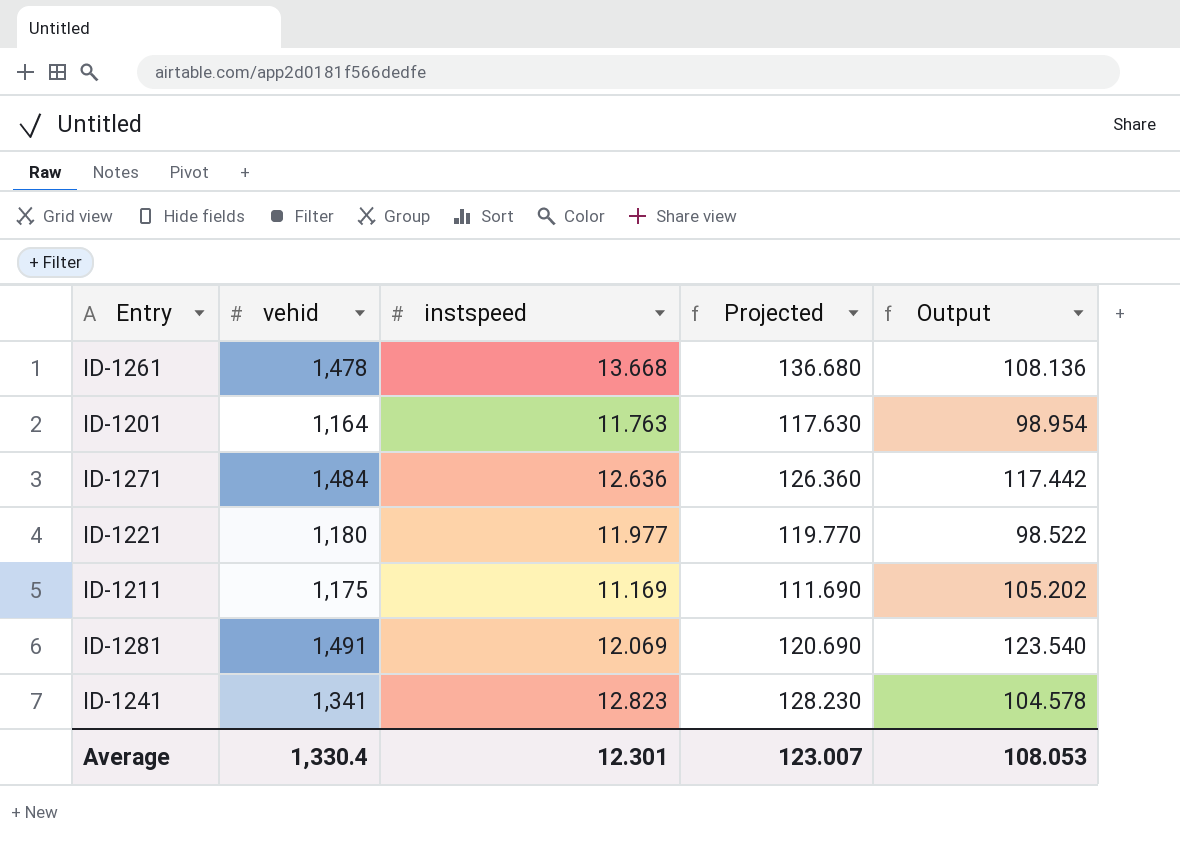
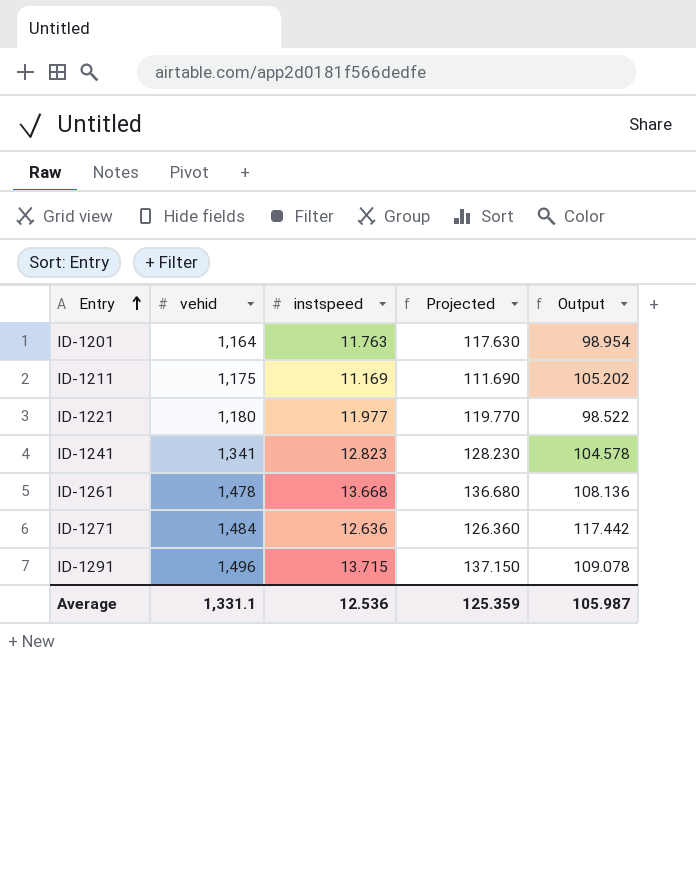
row order: none -> Entry ascending
row ID-1281: 1,491 | 12.069 | 120.690 | 123.540 -> none
row ID-1291: none -> 1,496 | 13.715 | 137.150 | 109.078
Average | vehid: 1,330.4 -> 1,331.1
Average | instspeed: 12.301 -> 12.536
Average | Projected: 123.007 -> 125.359
Average | Output: 108.053 -> 105.987

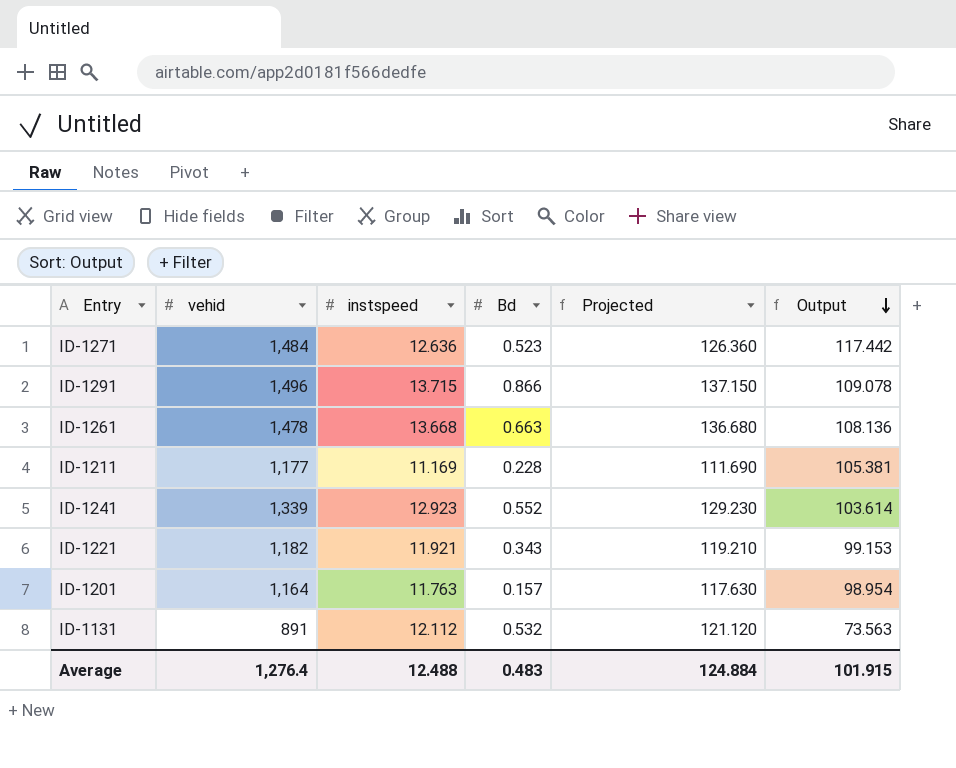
row order: Entry ascending -> Output descending
column Bd | position: none -> 4
ID-1211 | vehid: 1,175 -> 1,177
ID-1211 | Output: 105.202 -> 105.381
ID-1241 | vehid: 1,341 -> 1,339
ID-1241 | instspeed: 12.823 -> 12.923
ID-1241 | Projected: 128.230 -> 129.230
ID-1241 | Output: 104.578 -> 103.614
ID-1221 | vehid: 1,180 -> 1,182
ID-1221 | instspeed: 11.977 -> 11.921
ID-1221 | Projected: 119.770 -> 119.210
ID-1221 | Output: 98.522 -> 99.153
row ID-1131: none -> 891 | 12.112 | 0.532 | 121.120 | 73.563
Average | vehid: 1,331.1 -> 1,276.4
Average | instspeed: 12.536 -> 12.488
Average | Projected: 125.359 -> 124.884
Average | Output: 105.987 -> 101.915

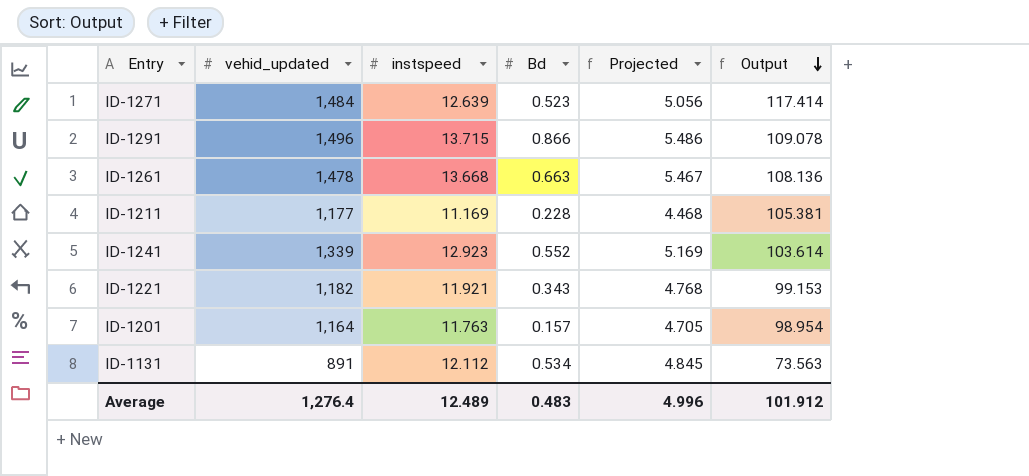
column name: vehid -> vehid_updated
column Projected | formula: [instspeed] * 10 -> [instspeed] * 0.4
ID-1271 | instspeed: 12.636 -> 12.639
ID-1271 | Output: 117.442 -> 117.414
ID-1131 | Bd: 0.532 -> 0.534
Average | instspeed: 12.488 -> 12.489
Average | Projected: 124.884 -> 4.996
Average | Output: 101.915 -> 101.912

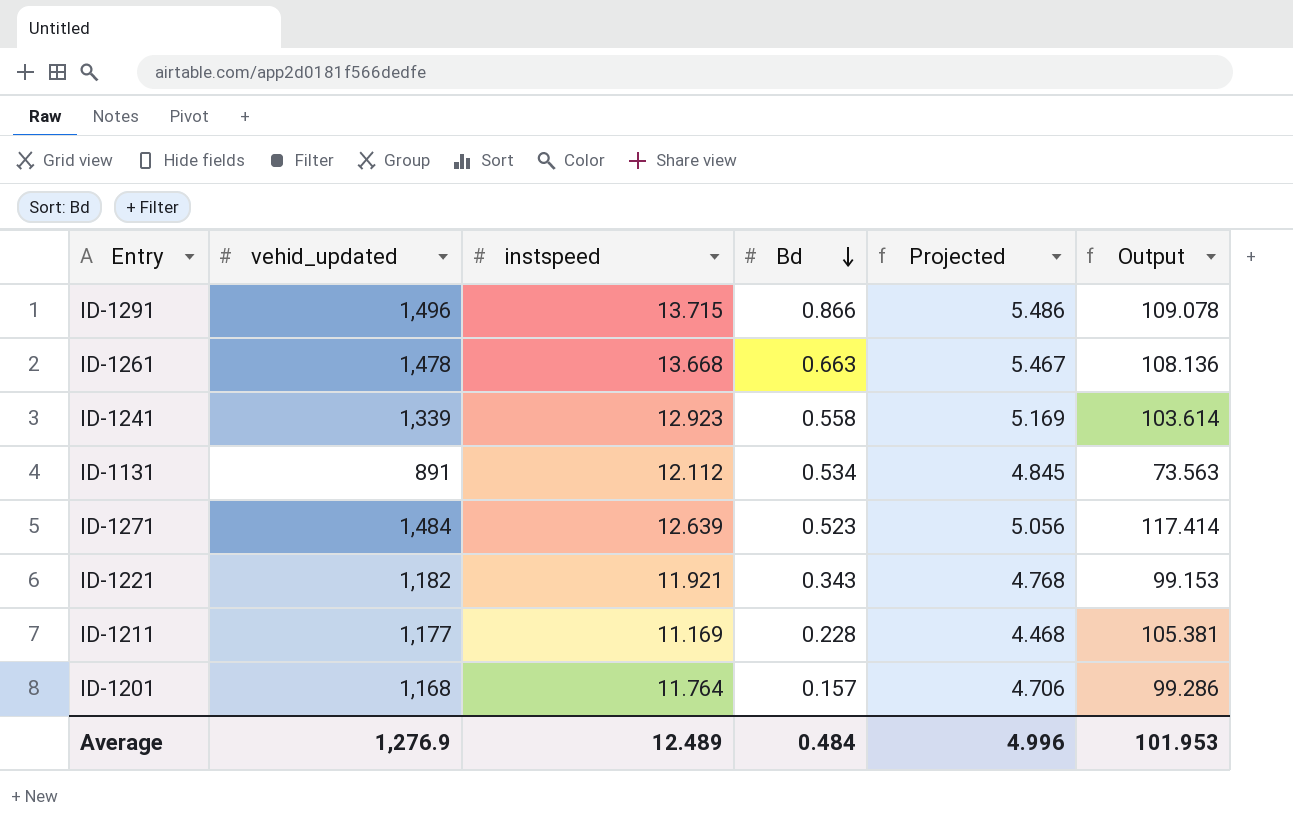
row order: Output descending -> Bd descending
ID-1241 | Bd: 0.552 -> 0.558
ID-1201 | vehid_updated: 1,164 -> 1,168
ID-1201 | instspeed: 11.763 -> 11.764
ID-1201 | Projected: 4.705 -> 4.706
ID-1201 | Output: 98.954 -> 99.286
Average | vehid_updated: 1,276.4 -> 1,276.9
Average | Bd: 0.483 -> 0.484
Average | Output: 101.912 -> 101.953

